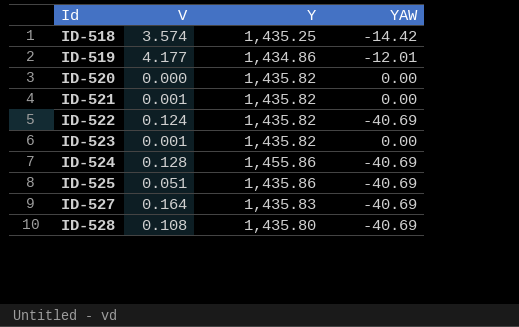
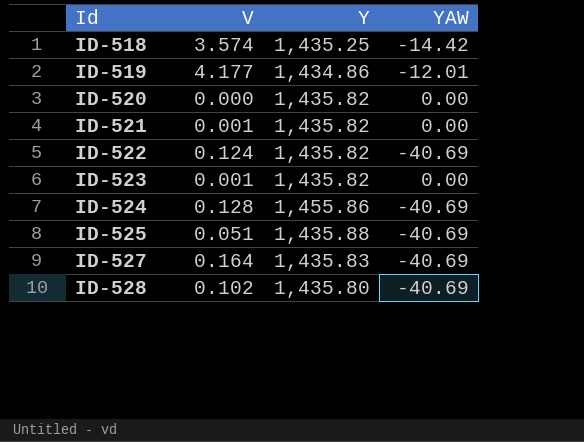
ID-525 | Y: 1,435.86 -> 1,435.88
ID-528 | V: 0.108 -> 0.102

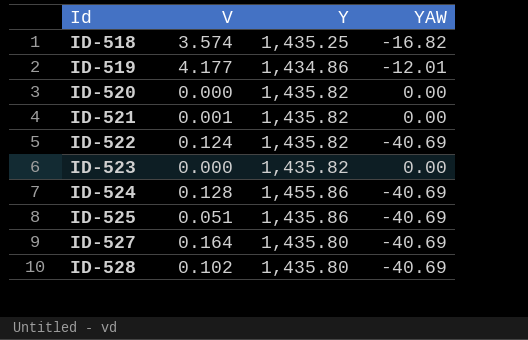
ID-518 | YAW: -14.42 -> -16.82
ID-523 | V: 0.001 -> 0.000
ID-525 | Y: 1,435.88 -> 1,435.86
ID-527 | Y: 1,435.83 -> 1,435.80

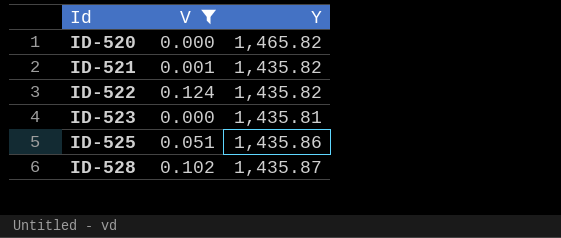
filter: none -> V <= 0.124
column YAW | position: 4 -> none
ID-520 | Y: 1,435.82 -> 1,465.82
ID-523 | Y: 1,435.82 -> 1,435.81
ID-528 | Y: 1,435.80 -> 1,435.87

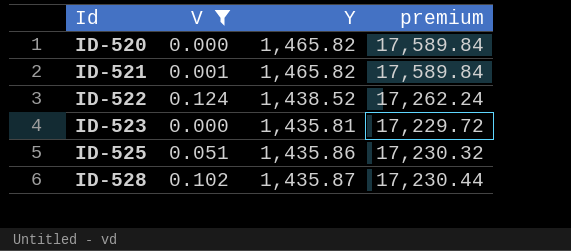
column premium | formula: none -> [Y] * 12
ID-521 | Y: 1,435.82 -> 1,465.82
ID-522 | Y: 1,435.82 -> 1,438.52

